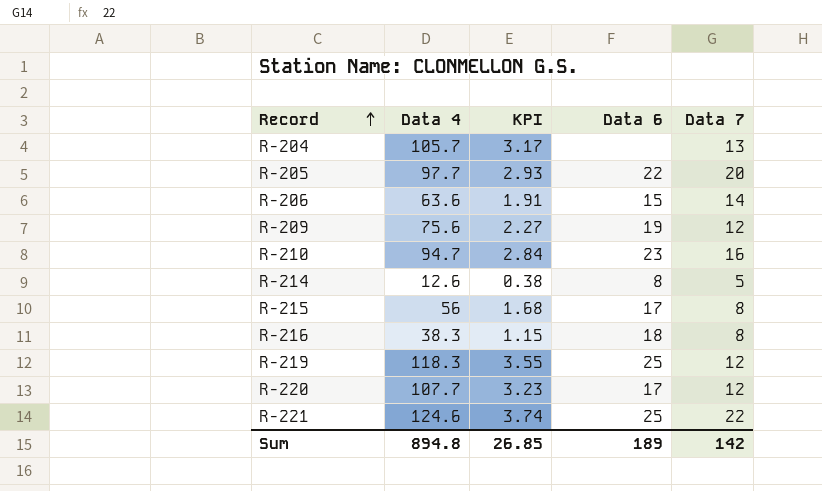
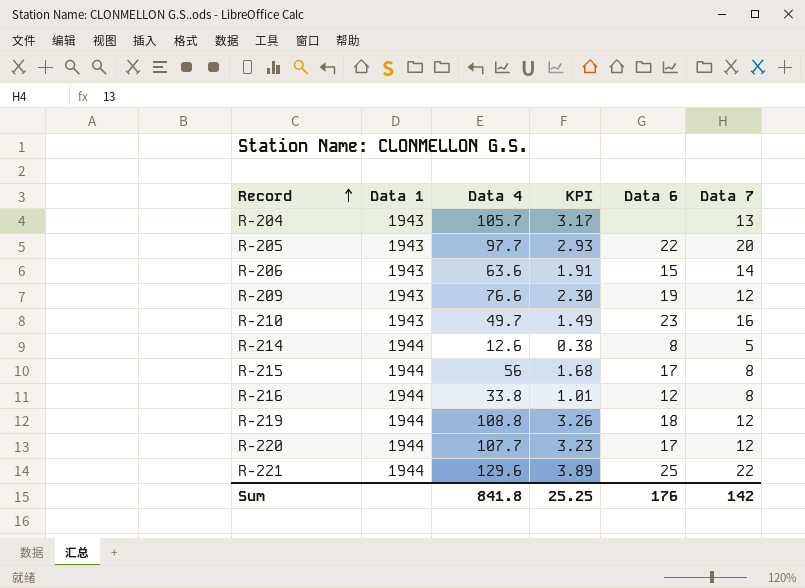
column Data 1 | position: none -> 2
R-209 | Data 4: 75.6 -> 76.6
R-209 | KPI: 2.27 -> 2.30
R-210 | Data 4: 94.7 -> 49.7
R-210 | KPI: 2.84 -> 1.49
R-216 | Data 4: 38.3 -> 33.8
R-216 | KPI: 1.15 -> 1.01
R-216 | Data 6: 18 -> 12
R-219 | Data 4: 118.3 -> 108.8
R-219 | KPI: 3.55 -> 3.26
R-219 | Data 6: 25 -> 18
R-221 | Data 4: 124.6 -> 129.6
R-221 | KPI: 3.74 -> 3.89
Sum | Data 4: 894.8 -> 841.8
Sum | KPI: 26.85 -> 25.25
Sum | Data 6: 189 -> 176

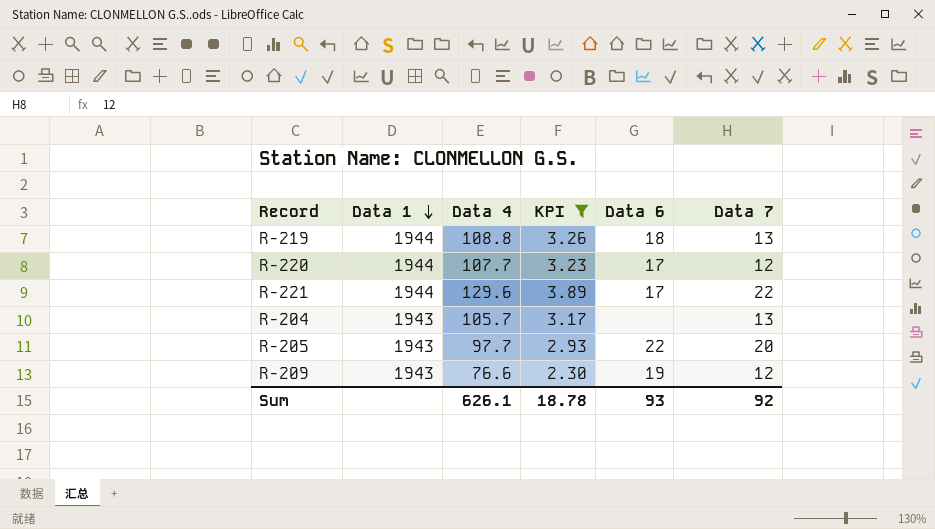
filter: none -> KPI >= 2.30
row order: Record ascending -> Data 1 descending
R-219 | Data 7: 12 -> 13
R-221 | Data 6: 25 -> 17
Sum | Data 4: 841.8 -> 626.1
Sum | KPI: 25.25 -> 18.78
Sum | Data 6: 176 -> 93
Sum | Data 7: 142 -> 92

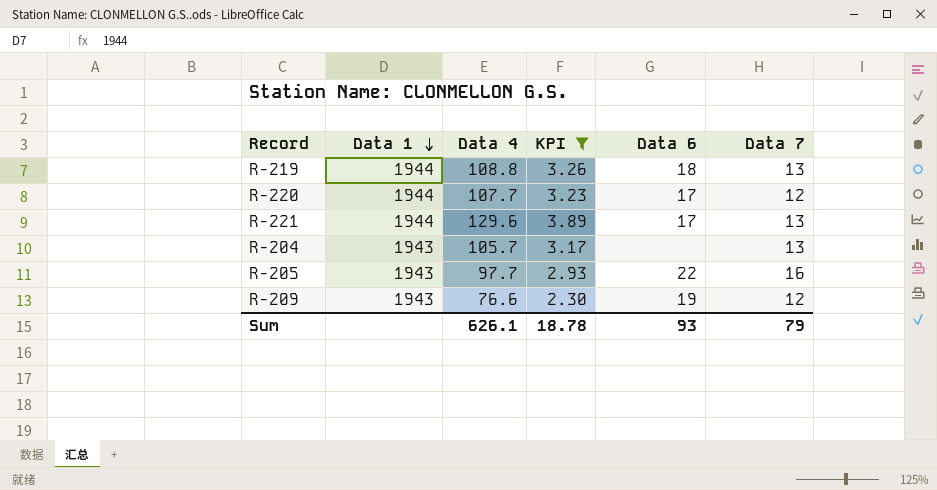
R-221 | Data 7: 22 -> 13
R-205 | Data 7: 20 -> 16
Sum | Data 7: 92 -> 79

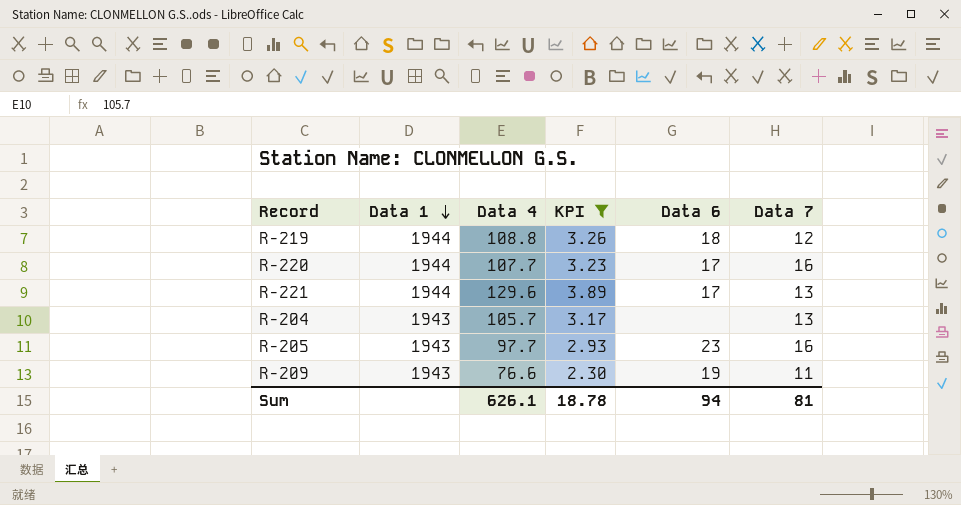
R-219 | Data 7: 13 -> 12
R-220 | Data 7: 12 -> 16
R-205 | Data 6: 22 -> 23
R-209 | Data 7: 12 -> 11
Sum | Data 6: 93 -> 94
Sum | Data 7: 79 -> 81

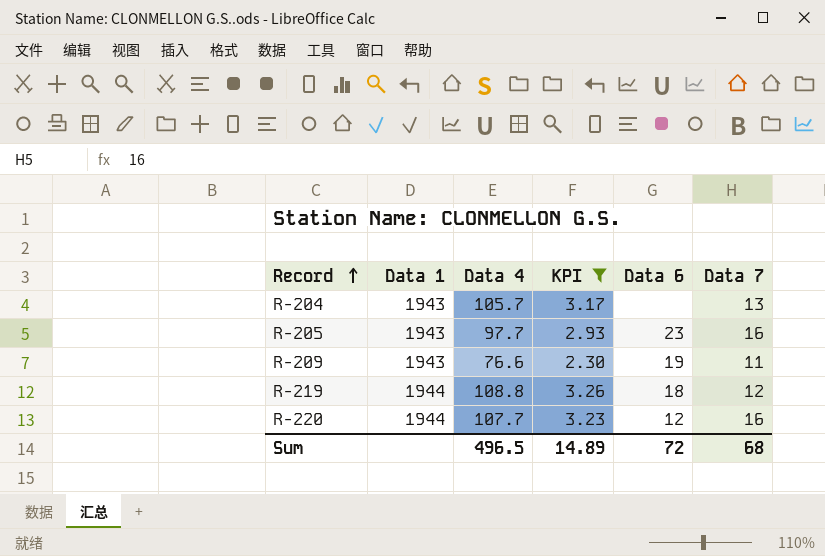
row order: Data 1 descending -> Record ascending
row R-221: 1944 | 129.6 | 3.89 | 17 | 13 -> none
R-220 | Data 6: 17 -> 12
Sum | Data 4: 626.1 -> 496.5
Sum | KPI: 18.78 -> 14.89
Sum | Data 6: 94 -> 72
Sum | Data 7: 81 -> 68

